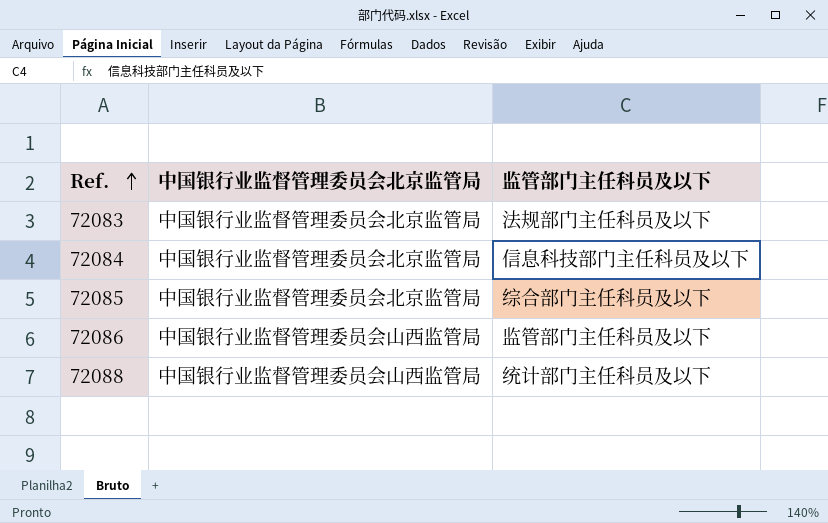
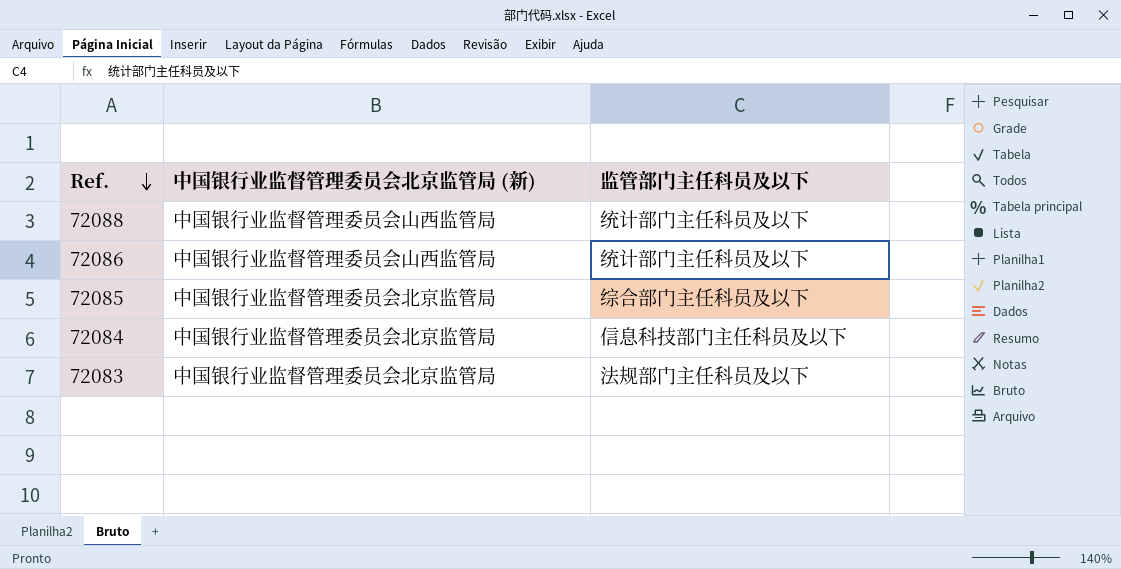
row order: Ref. ascending -> Ref. descending
column name: 中国银行业监督管理委员会北京监管局 -> 中国银行业监督管理委员会北京监管局 (新)
72086 | 监管部门主任科员及以下: 监管部门主任科员及以下 -> 统计部门主任科员及以下

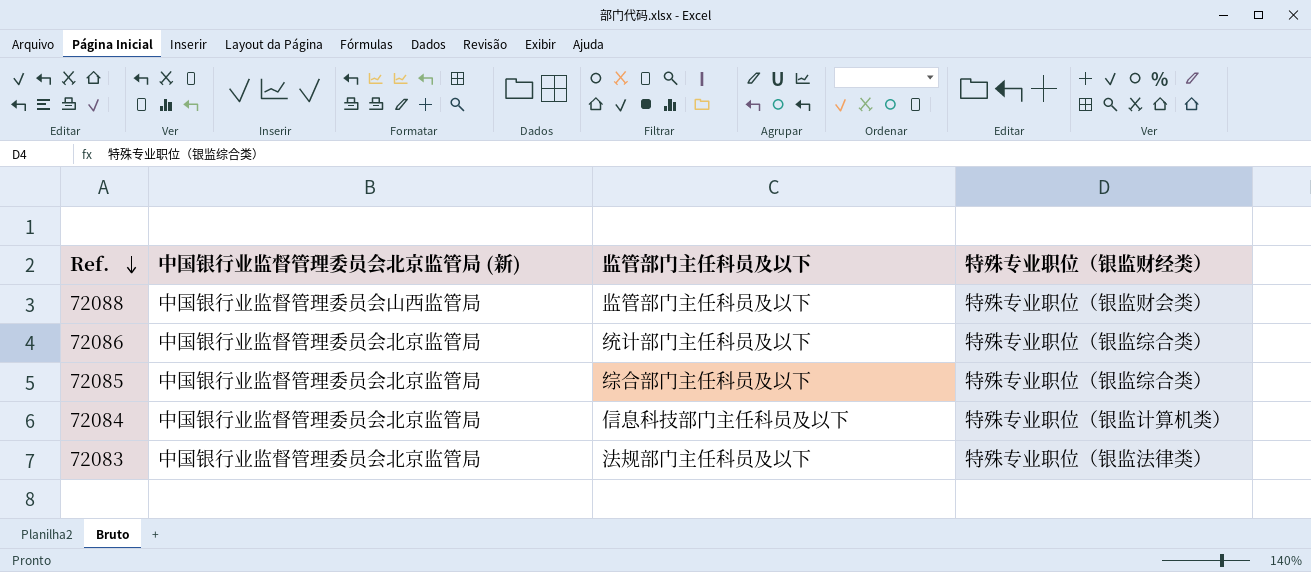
column 特殊专业职位（银监财经类） | position: none -> 4
72088 | 监管部门主任科员及以下: 统计部门主任科员及以下 -> 监管部门主任科员及以下
72086 | 中国银行业监督管理委员会北京监管局 (新): 中国银行业监督管理委员会山西监管局 -> 中国银行业监督管理委员会北京监管局

